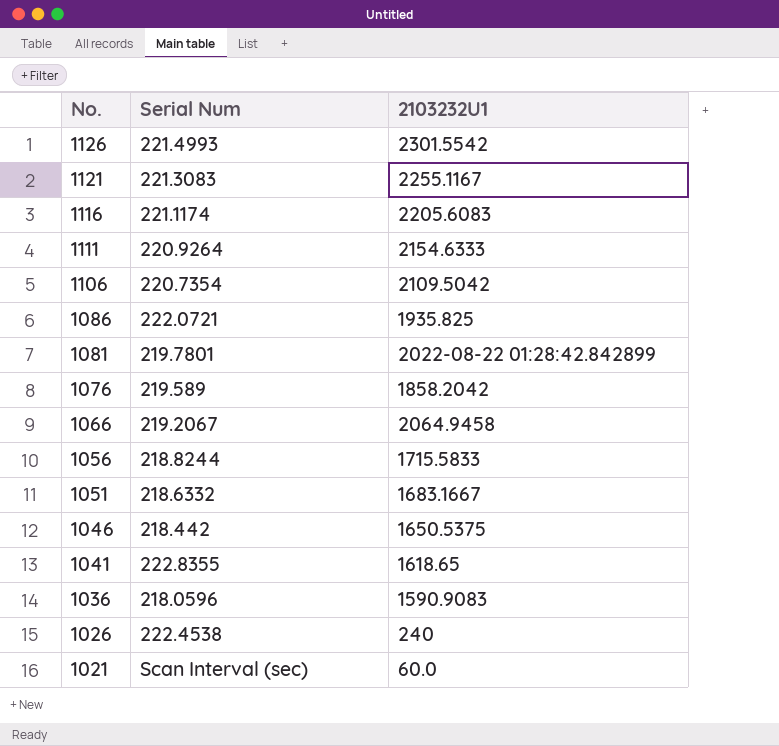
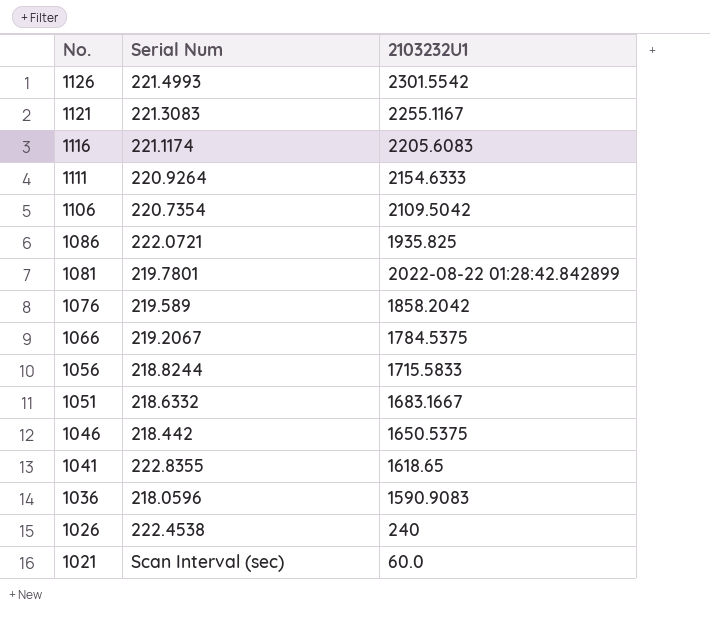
1066 | 2103232U1: 2064.9458 -> 1784.5375

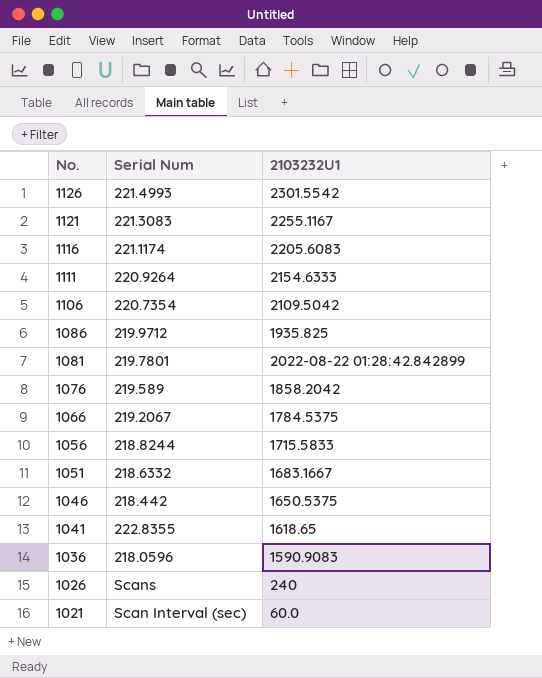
1086 | Serial Num: 222.0721 -> 219.9712
1026 | Serial Num: 222.4538 -> Scans

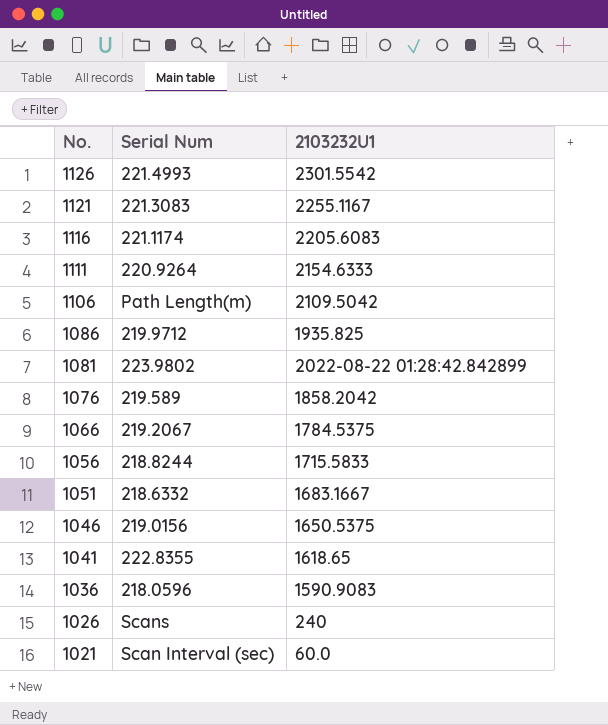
1106 | Serial Num: 220.7354 -> Path Length(m)
1081 | Serial Num: 219.7801 -> 223.9802
1046 | Serial Num: 218.442 -> 219.0156

